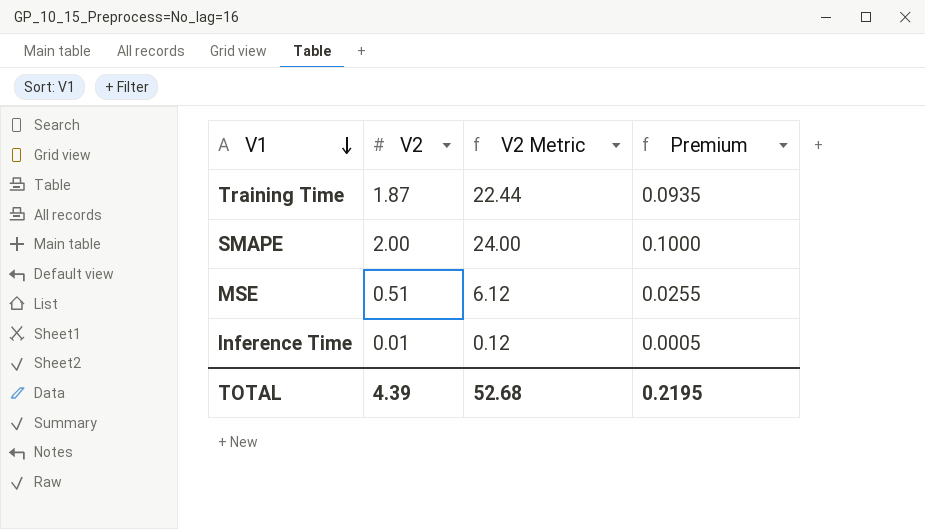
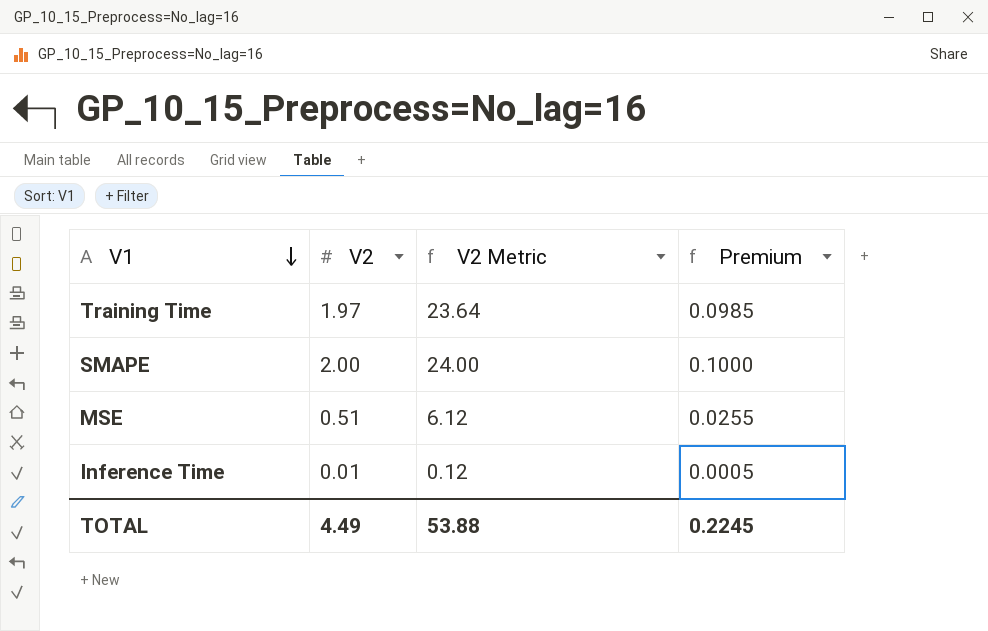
Training Time | V2: 1.87 -> 1.97
Training Time | V2 Metric: 22.44 -> 23.64
Training Time | Premium: 0.0935 -> 0.0985
TOTAL | V2: 4.39 -> 4.49
TOTAL | V2 Metric: 52.68 -> 53.88
TOTAL | Premium: 0.2195 -> 0.2245

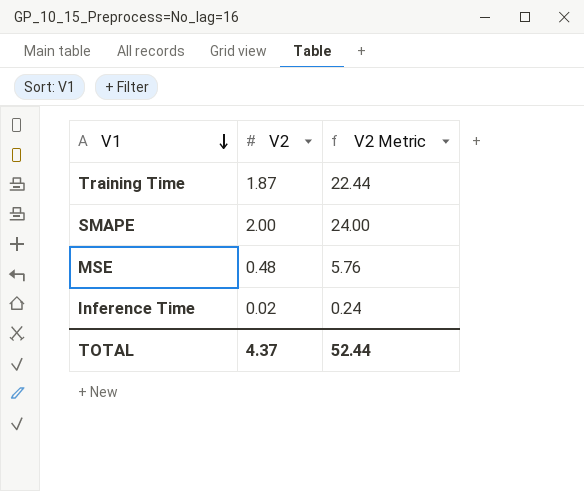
column Premium | formula: [V2] * 0.05 -> none
Training Time | V2: 1.97 -> 1.87
Training Time | V2 Metric: 23.64 -> 22.44
MSE | V2: 0.51 -> 0.48
MSE | V2 Metric: 6.12 -> 5.76
Inference Time | V2: 0.01 -> 0.02
Inference Time | V2 Metric: 0.12 -> 0.24
TOTAL | V2: 4.49 -> 4.37
TOTAL | V2 Metric: 53.88 -> 52.44

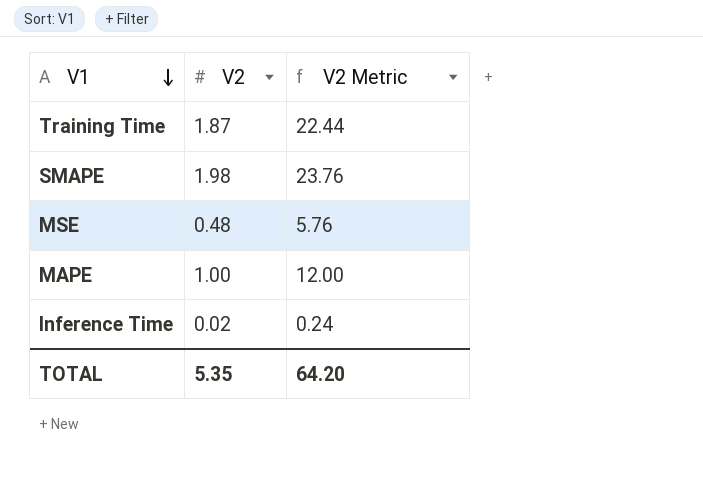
SMAPE | V2: 2.00 -> 1.98
SMAPE | V2 Metric: 24.00 -> 23.76
row MAPE: none -> 1.00 | 12.00
TOTAL | V2: 4.37 -> 5.35
TOTAL | V2 Metric: 52.44 -> 64.20

